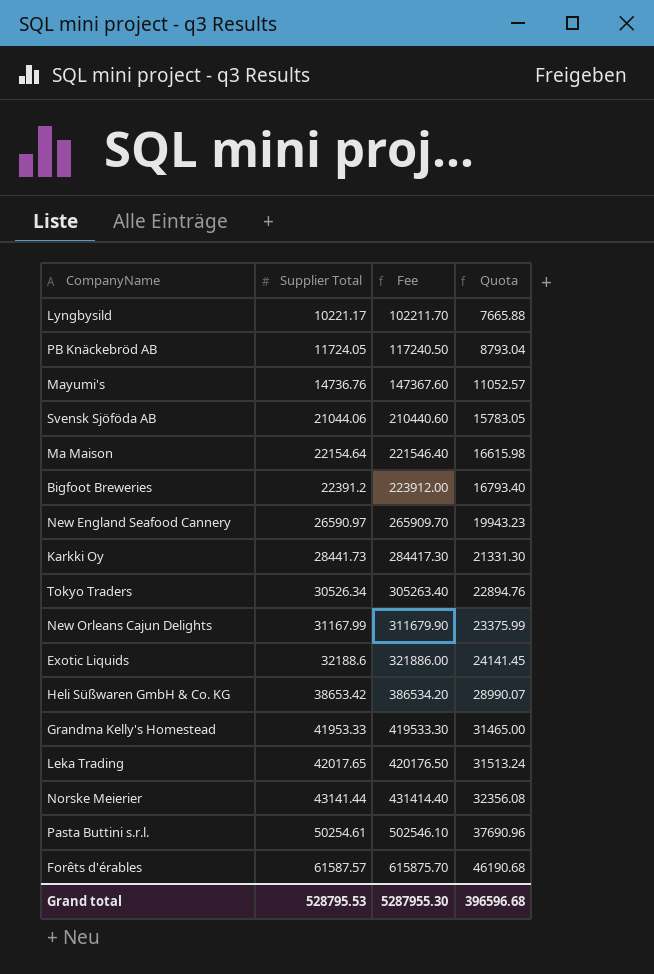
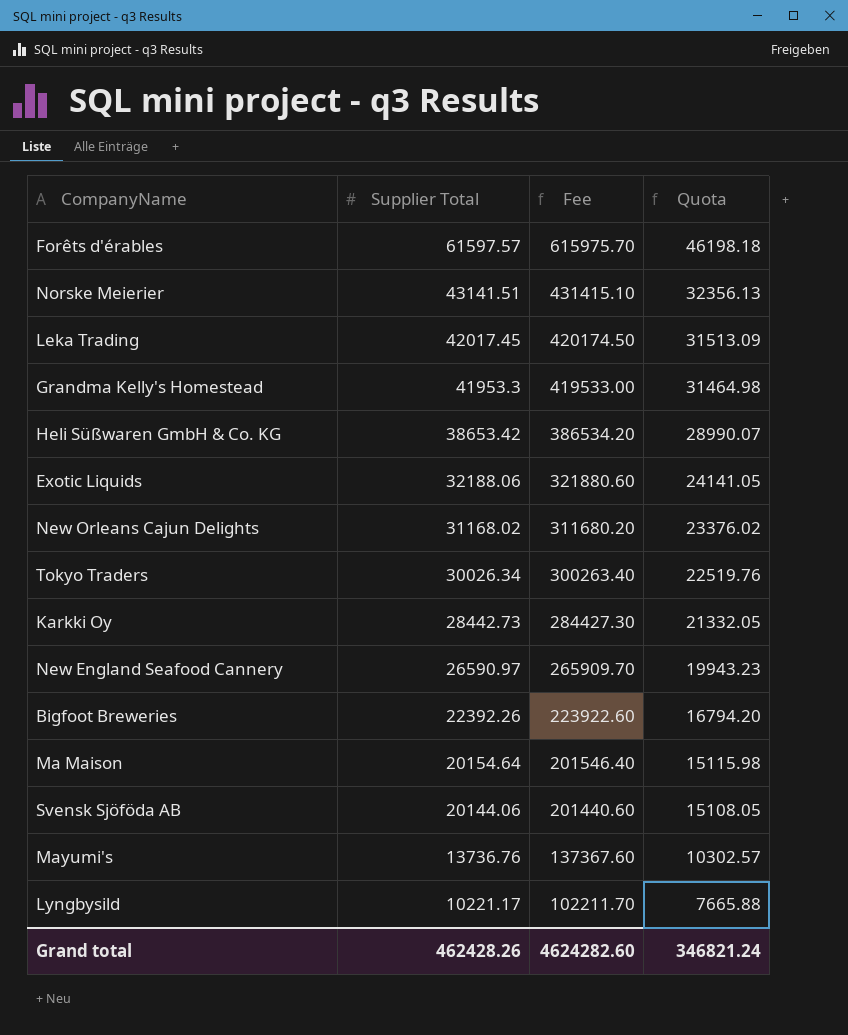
row order: Supplier Total ascending -> Supplier Total descending
row PB Knäckebröd AB: 11724.05 | 117240.50 | 8793.04 -> none
row Pasta Buttini s.r.l.: 50254.61 | 502546.10 | 37690.96 -> none
Forêts d'érables | Supplier Total: 61587.57 -> 61597.57
Forêts d'érables | Fee: 615875.70 -> 615975.70
Forêts d'érables | Quota: 46190.68 -> 46198.18
Norske Meierier | Supplier Total: 43141.44 -> 43141.51
Norske Meierier | Fee: 431414.40 -> 431415.10
Norske Meierier | Quota: 32356.08 -> 32356.13
Leka Trading | Supplier Total: 42017.65 -> 42017.45
Leka Trading | Fee: 420176.50 -> 420174.50
Leka Trading | Quota: 31513.24 -> 31513.09
Grandma Kelly's Homestead | Supplier Total: 41953.33 -> 41953.3
Grandma Kelly's Homestead | Fee: 419533.30 -> 419533.00
Grandma Kelly's Homestead | Quota: 31465.00 -> 31464.98
Exotic Liquids | Supplier Total: 32188.6 -> 32188.06
Exotic Liquids | Fee: 321886.00 -> 321880.60
Exotic Liquids | Quota: 24141.45 -> 24141.05
New Orleans Cajun Delights | Supplier Total: 31167.99 -> 31168.02
New Orleans Cajun Delights | Fee: 311679.90 -> 311680.20
New Orleans Cajun Delights | Quota: 23375.99 -> 23376.02
Tokyo Traders | Supplier Total: 30526.34 -> 30026.34
Tokyo Traders | Fee: 305263.40 -> 300263.40
Tokyo Traders | Quota: 22894.76 -> 22519.76
Karkki Oy | Supplier Total: 28441.73 -> 28442.73
Karkki Oy | Fee: 284417.30 -> 284427.30
Karkki Oy | Quota: 21331.30 -> 21332.05
Bigfoot Breweries | Supplier Total: 22391.2 -> 22392.26
Bigfoot Breweries | Fee: 223912.00 -> 223922.60
Bigfoot Breweries | Quota: 16793.40 -> 16794.20
Ma Maison | Supplier Total: 22154.64 -> 20154.64
Ma Maison | Fee: 221546.40 -> 201546.40
Ma Maison | Quota: 16615.98 -> 15115.98
Svensk Sjöföda AB | Supplier Total: 21044.06 -> 20144.06
Svensk Sjöföda AB | Fee: 210440.60 -> 201440.60
Svensk Sjöföda AB | Quota: 15783.05 -> 15108.05
Mayumi's | Supplier Total: 14736.76 -> 13736.76
Mayumi's | Fee: 147367.60 -> 137367.60
Mayumi's | Quota: 11052.57 -> 10302.57
Grand total | Supplier Total: 528795.53 -> 462428.26
Grand total | Fee: 5287955.30 -> 4624282.60
Grand total | Quota: 396596.68 -> 346821.24

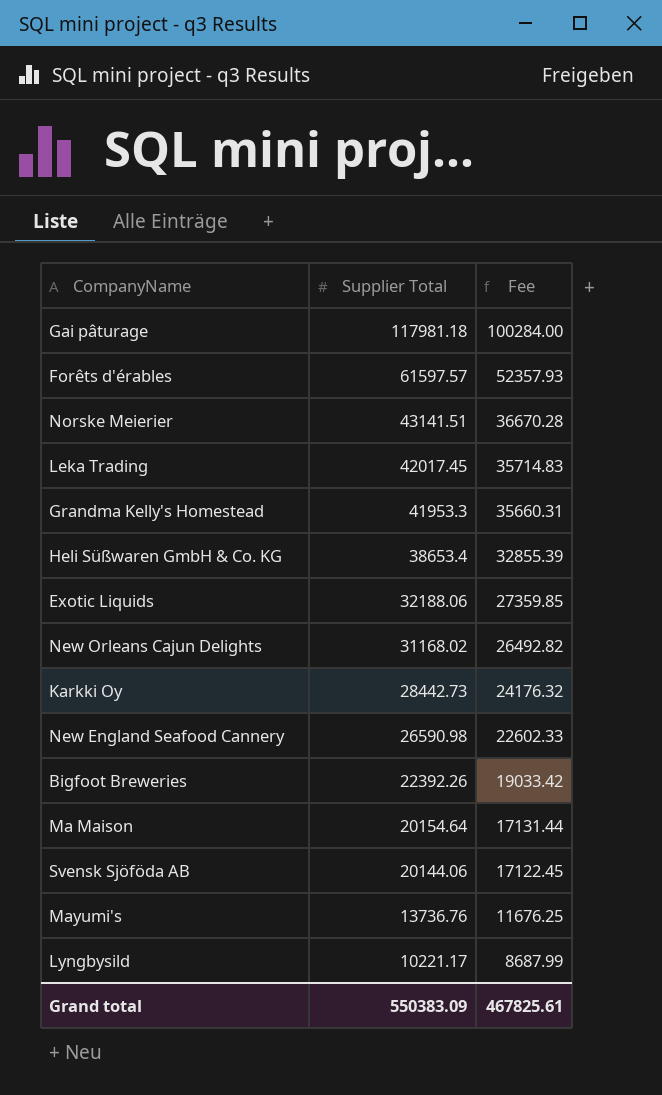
column Quota | formula: [Supplier Total] * 0.75 -> none
column Fee | formula: [Supplier Total] * 10 -> [Supplier Total] * 0.85
row Tokyo Traders: 30026.34 | 300263.40 | 22519.76 -> none
row Gai pâturage: none -> 117981.18 | 100284.00
Heli Süßwaren GmbH & Co. KG | Supplier Total: 38653.42 -> 38653.4
New England Seafood Cannery | Supplier Total: 26590.97 -> 26590.98
Grand total | Supplier Total: 462428.26 -> 550383.09
Grand total | Fee: 4624282.60 -> 467825.61

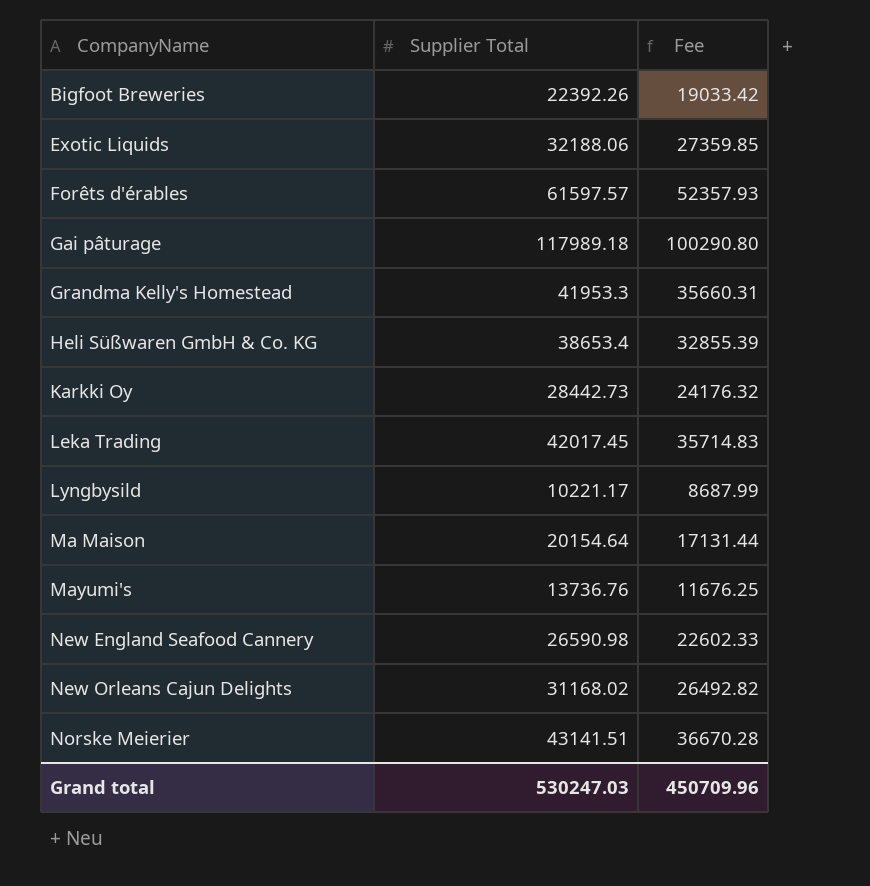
row order: Supplier Total descending -> CompanyName ascending
row Svensk Sjöföda AB: 20144.06 | 17122.45 -> none
Gai pâturage | Supplier Total: 117981.18 -> 117989.18
Gai pâturage | Fee: 100284.00 -> 100290.80
Grand total | Supplier Total: 550383.09 -> 530247.03
Grand total | Fee: 467825.61 -> 450709.96

